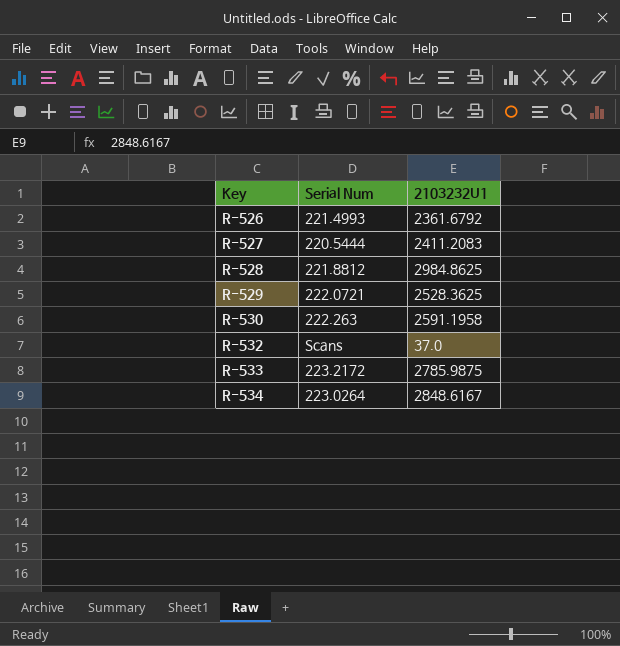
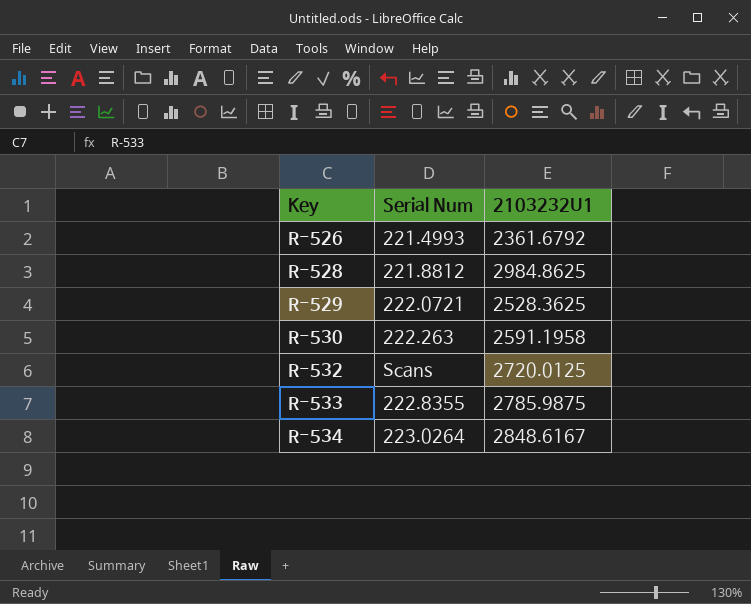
row R-527: 220.5444 | 2411.2083 -> none
R-532 | 2103232U1: 37.0 -> 2720.0125
R-533 | Serial Num: 223.2172 -> 222.8355

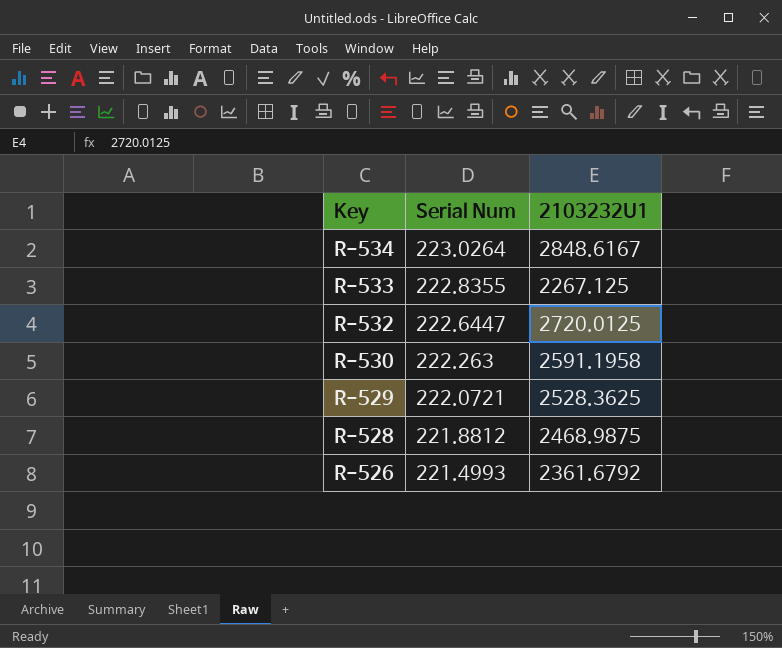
row order: Key ascending -> Key descending
R-533 | 2103232U1: 2785.9875 -> 2267.125
R-532 | Serial Num: Scans -> 222.6447
R-528 | 2103232U1: 2984.8625 -> 2468.9875

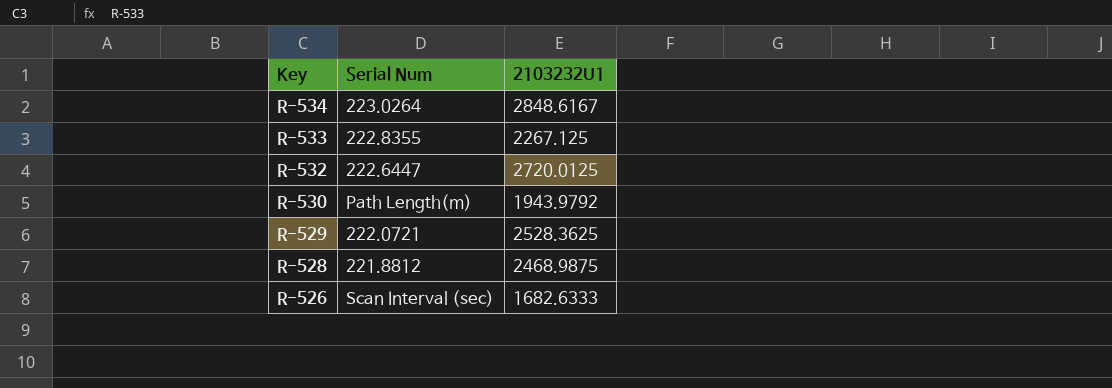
R-530 | Serial Num: 222.263 -> Path Length(m)
R-530 | 2103232U1: 2591.1958 -> 1943.9792
R-526 | Serial Num: 221.4993 -> Scan Interval (sec)
R-526 | 2103232U1: 2361.6792 -> 1682.6333

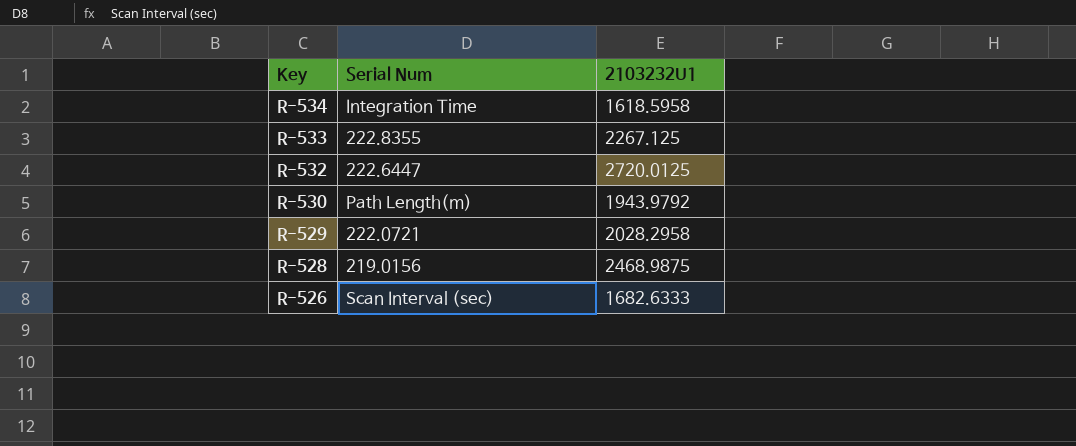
R-534 | Serial Num: 223.0264 -> Integration Time
R-534 | 2103232U1: 2848.6167 -> 1618.5958
R-529 | 2103232U1: 2528.3625 -> 2028.2958
R-528 | Serial Num: 221.8812 -> 219.0156

